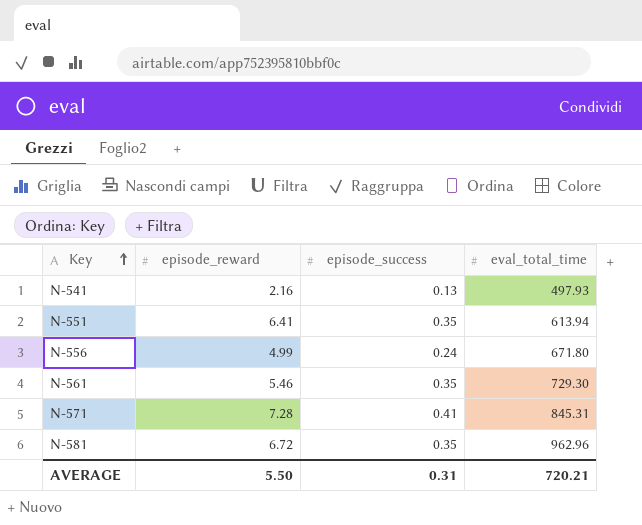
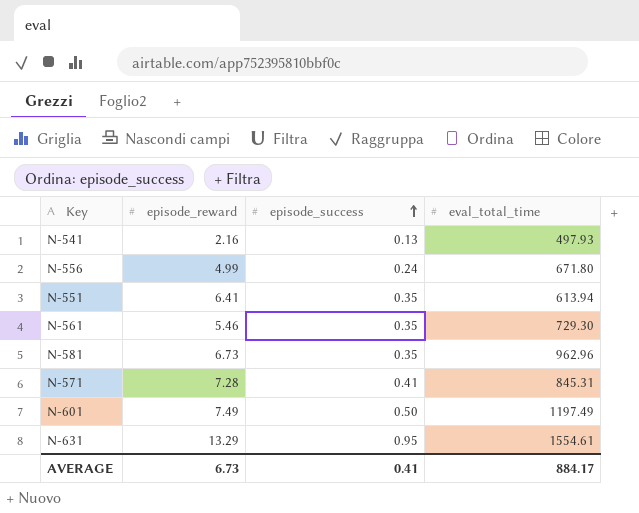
row order: Key ascending -> episode_success ascending
N-581 | episode_reward: 6.72 -> 6.73
row N-601: none -> 7.49 | 0.50 | 1197.49
row N-631: none -> 13.29 | 0.95 | 1554.61
AVERAGE | episode_reward: 5.50 -> 6.73
AVERAGE | episode_success: 0.31 -> 0.41
AVERAGE | eval_total_time: 720.21 -> 884.17

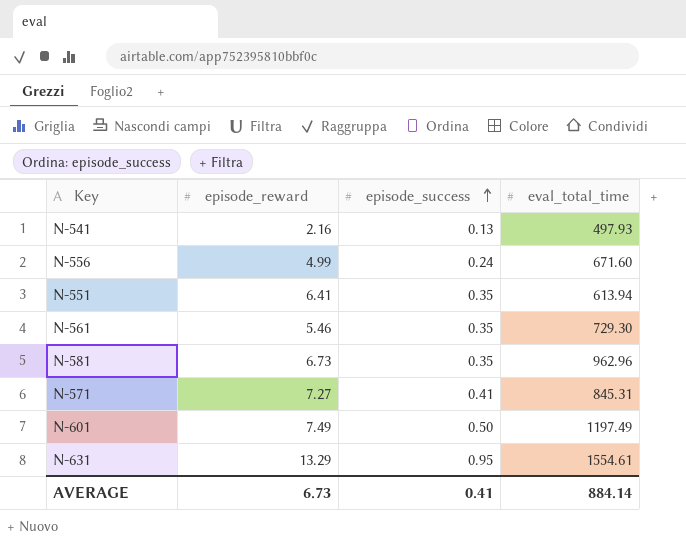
N-556 | eval_total_time: 671.80 -> 671.60
N-571 | episode_reward: 7.28 -> 7.27
AVERAGE | eval_total_time: 884.17 -> 884.14

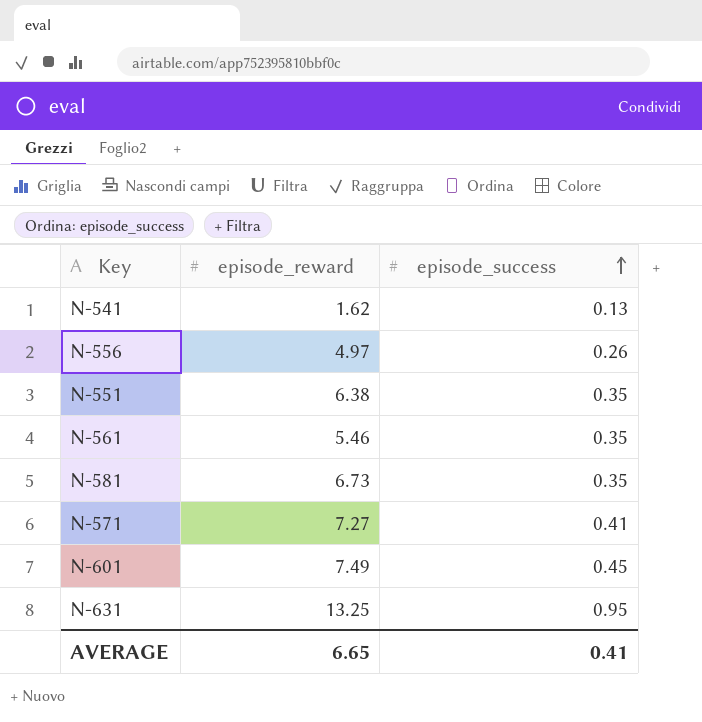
column eval_total_time | position: 4 -> none
N-541 | episode_reward: 2.16 -> 1.62
N-556 | episode_reward: 4.99 -> 4.97
N-556 | episode_success: 0.24 -> 0.26
N-551 | episode_reward: 6.41 -> 6.38
N-601 | episode_success: 0.50 -> 0.45
N-631 | episode_reward: 13.29 -> 13.25
AVERAGE | episode_reward: 6.73 -> 6.65

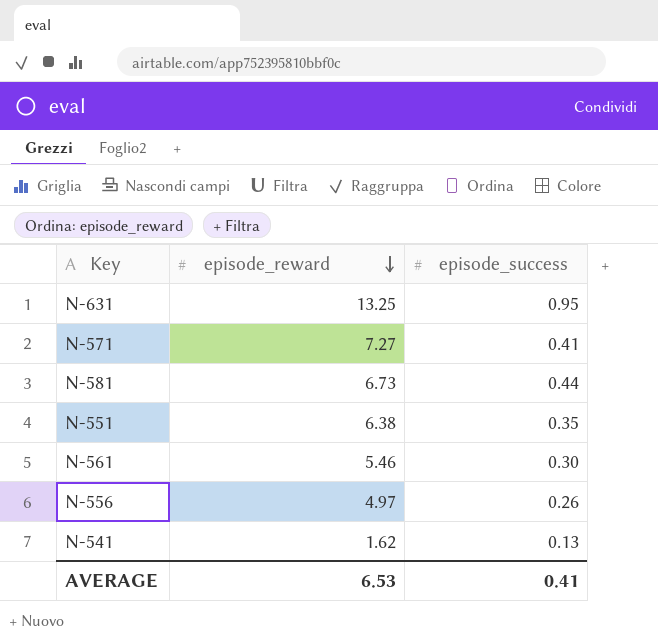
row order: episode_success ascending -> episode_reward descending
row N-601: 7.49 | 0.45 -> none
N-581 | episode_success: 0.35 -> 0.44
N-561 | episode_success: 0.35 -> 0.30
AVERAGE | episode_reward: 6.65 -> 6.53

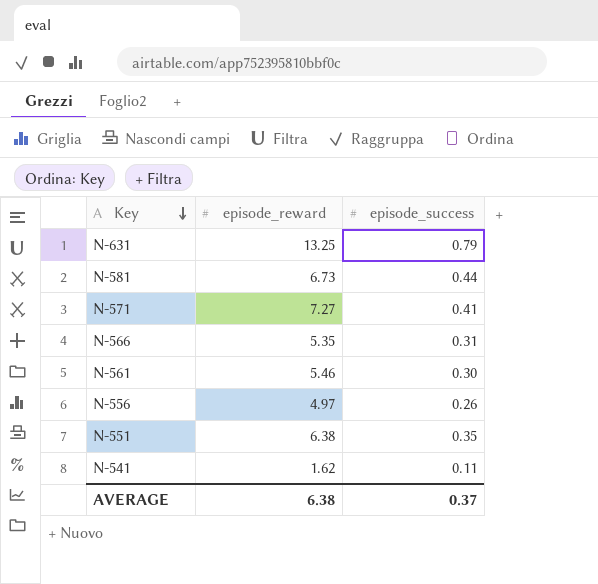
row order: episode_reward descending -> Key descending
N-631 | episode_success: 0.95 -> 0.79
row N-566: none -> 5.35 | 0.31
N-541 | episode_success: 0.13 -> 0.11
AVERAGE | episode_reward: 6.53 -> 6.38
AVERAGE | episode_success: 0.41 -> 0.37

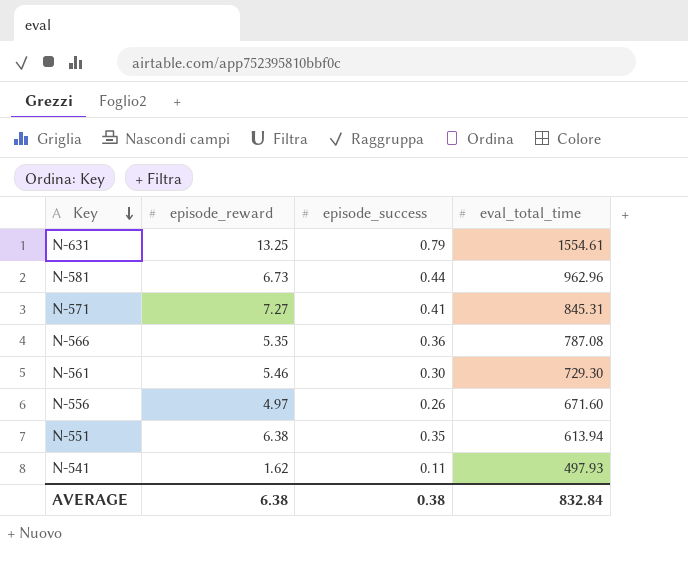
column eval_total_time | position: none -> 4
N-566 | episode_success: 0.31 -> 0.36
AVERAGE | episode_success: 0.37 -> 0.38

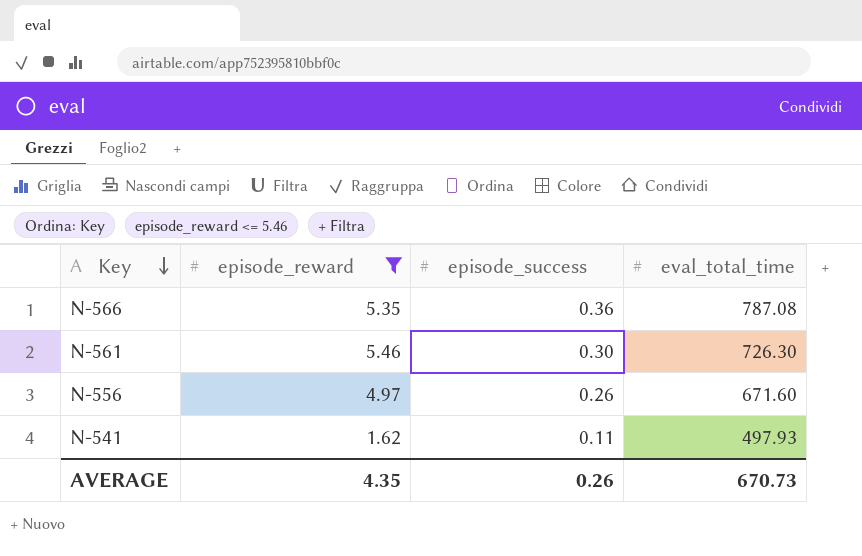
filter: none -> episode_reward <= 5.46
N-561 | eval_total_time: 729.30 -> 726.30
AVERAGE | episode_reward: 6.38 -> 4.35
AVERAGE | episode_success: 0.38 -> 0.26
AVERAGE | eval_total_time: 832.84 -> 670.73

